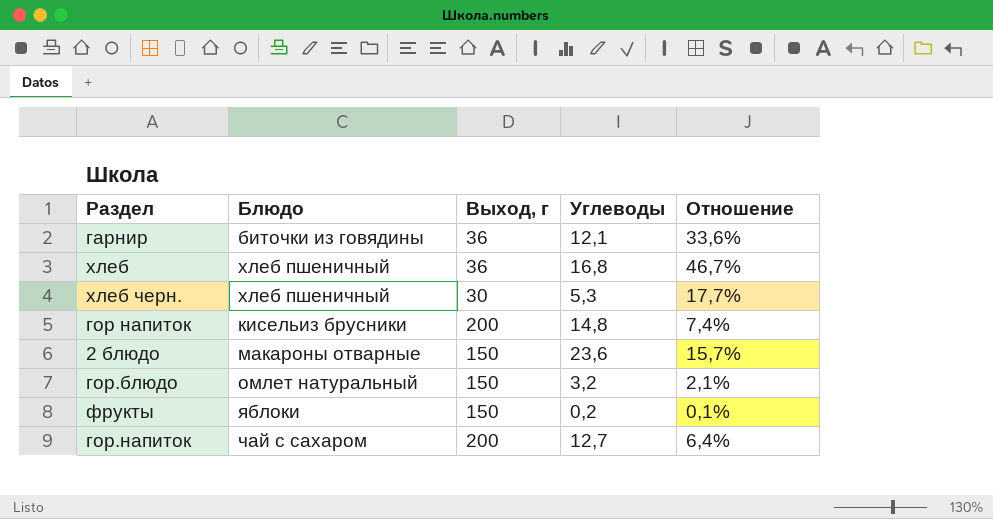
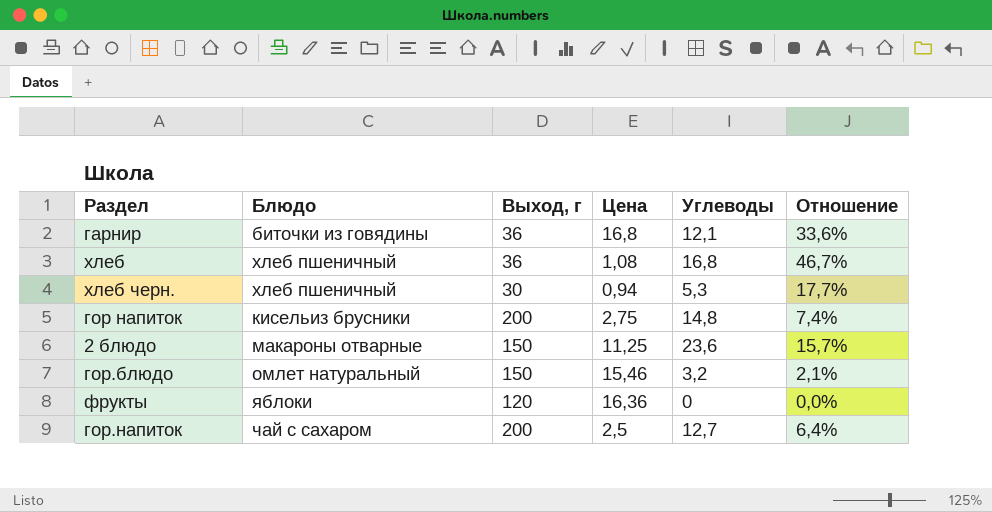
column Цена | position: none -> 4
фрукты | Выход, г: 150 -> 120
фрукты | Углеводы: 0,2 -> 0
фрукты | Отношение: 0,1% -> 0,0%

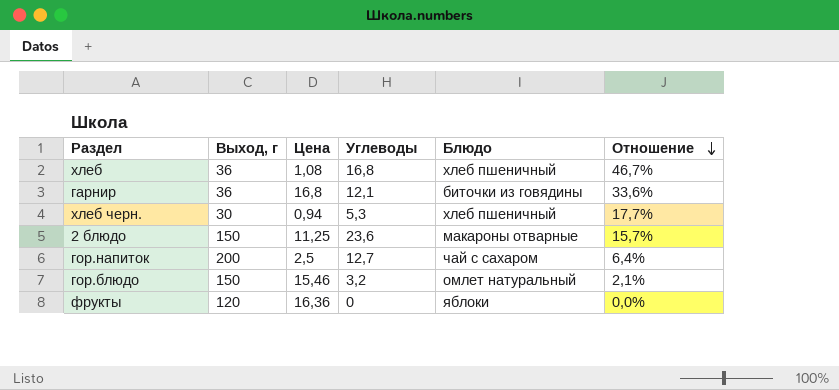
row order: none -> Отношение descending
column Блюдо | position: 2 -> 5
row гор напиток: кисельиз брусники | 200 | 2,75 | 14,8 | 7,4% -> none

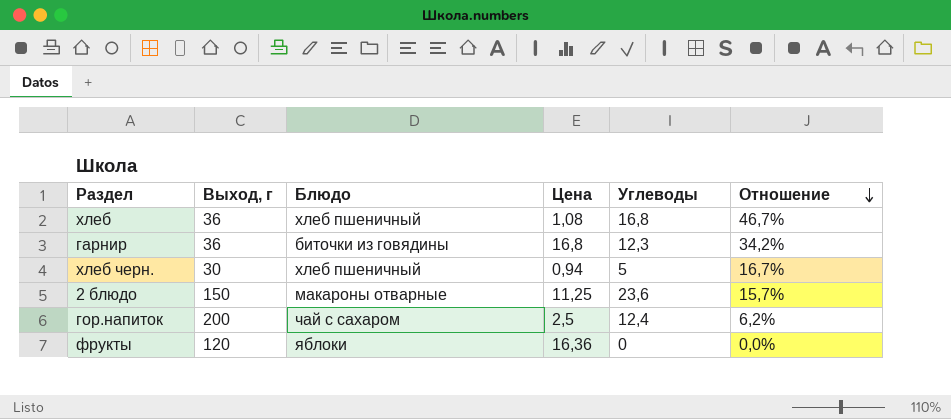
column Блюдо | position: 5 -> 3
row гор.блюдо: 150 | 15,46 | 3,2 | омлет натуральный | 2,1% -> none
гарнир | Углеводы: 12,1 -> 12,3
гарнир | Отношение: 33,6% -> 34,2%
хлеб черн. | Углеводы: 5,3 -> 5
хлеб черн. | Отношение: 17,7% -> 16,7%
гор.напиток | Углеводы: 12,7 -> 12,4
гор.напиток | Отношение: 6,4% -> 6,2%

